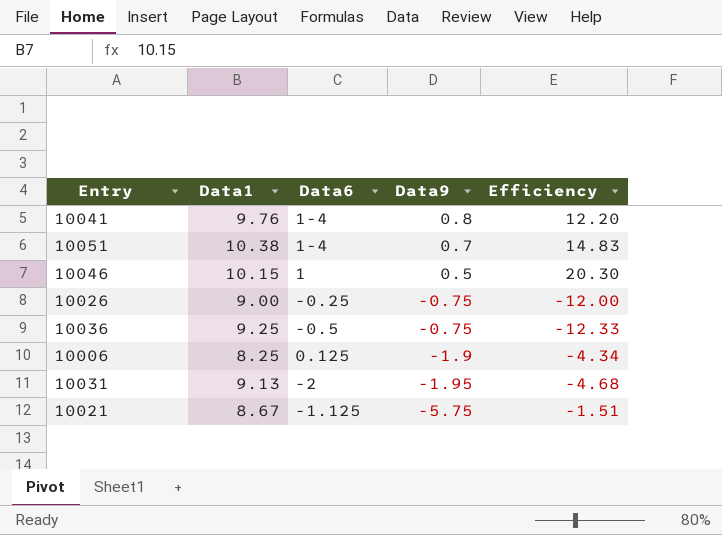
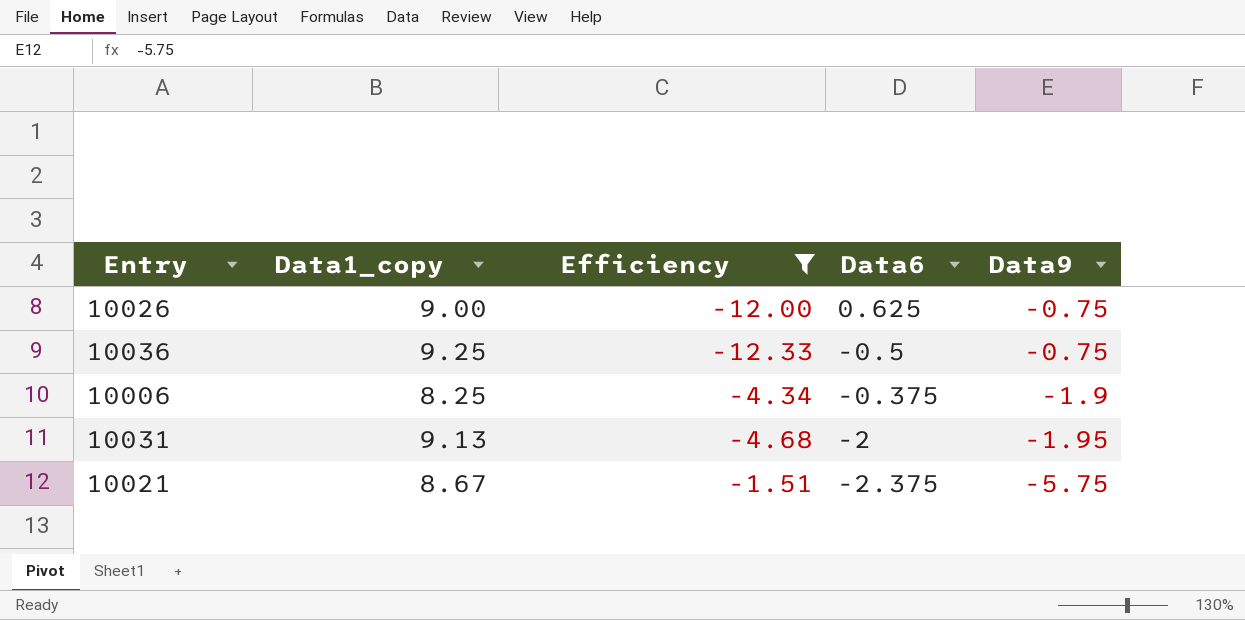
filter: none -> Efficiency <= -1.51
column name: Data1 -> Data1_copy
column Efficiency | position: 5 -> 3
10026 | Data6: -0.25 -> 0.625
10006 | Data6: 0.125 -> -0.375
10021 | Data6: -1.125 -> -2.375

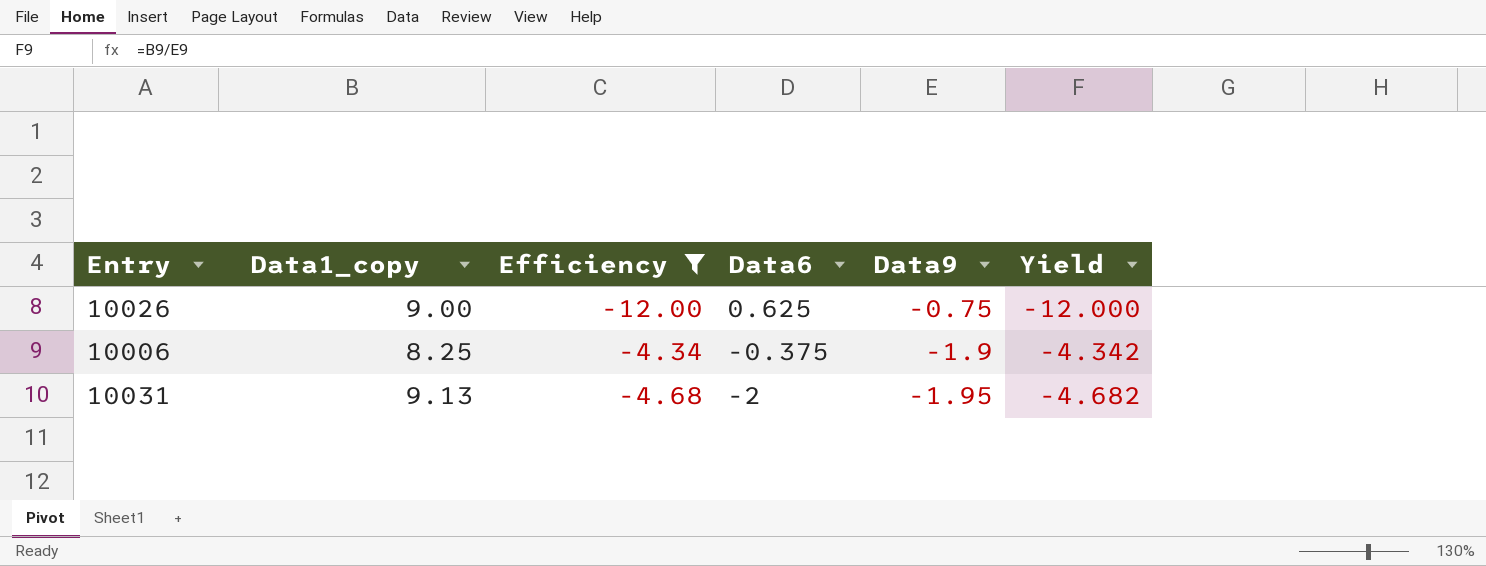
column Yield | formula: none -> [Data1_copy] / [Data9]
row 10036: 9.25 | -12.33 | -0.5 | -0.75 -> none
row 10021: 8.67 | -1.51 | -2.375 | -5.75 -> none

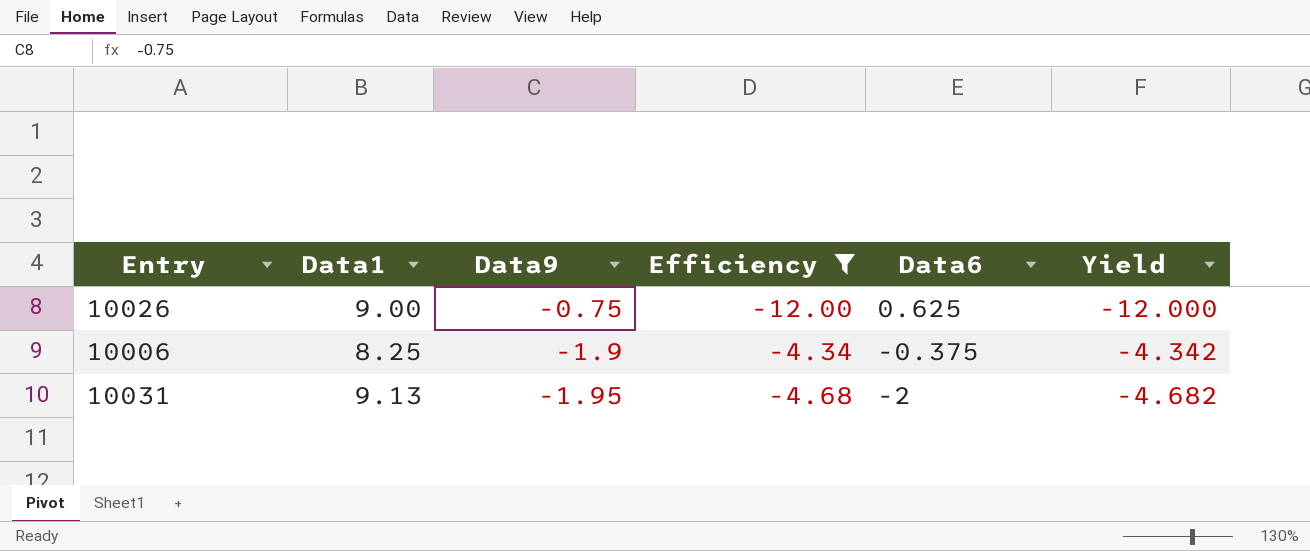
column name: Data1_copy -> Data1
column Data9 | position: 5 -> 3

